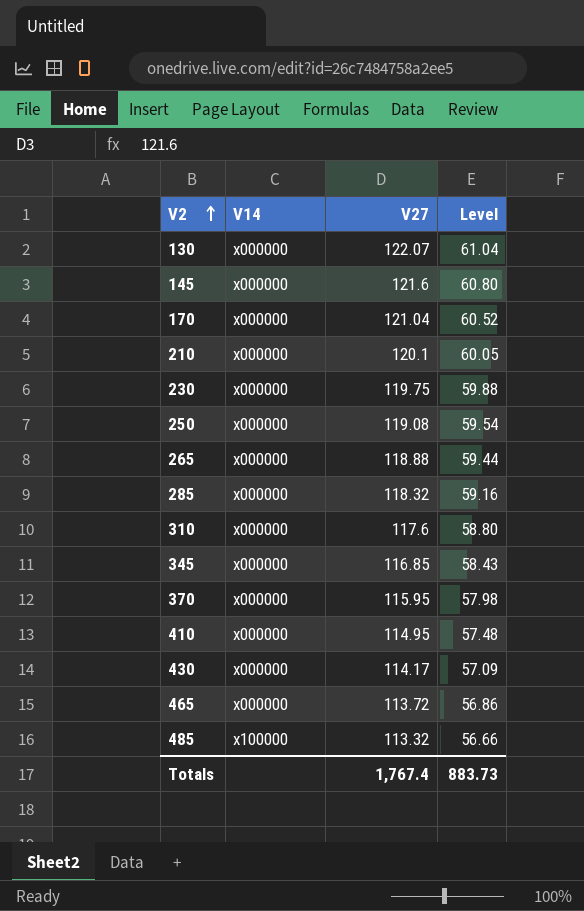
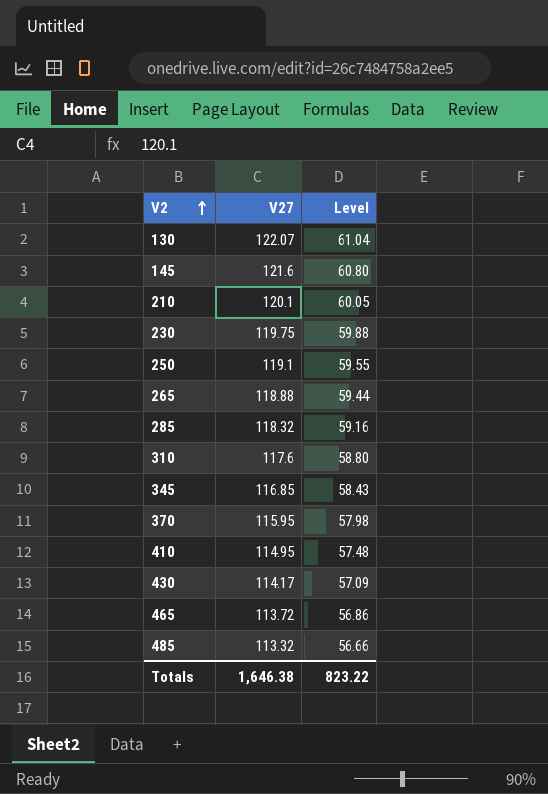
column V14 | position: 2 -> none
row 170: x000000 | 121.04 | 60.52 -> none
250 | V27: 119.08 -> 119.1
250 | Level: 59.54 -> 59.55
Totals | V27: 1,767.4 -> 1,646.38
Totals | Level: 883.73 -> 823.22

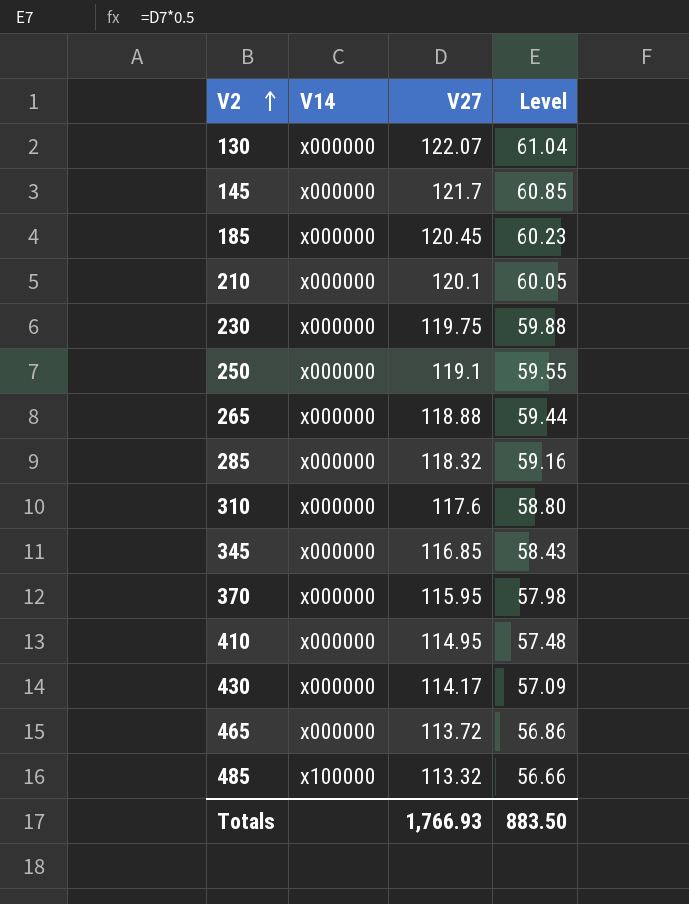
column V14 | position: none -> 2
145 | V27: 121.6 -> 121.7
145 | Level: 60.80 -> 60.85
row 185: none -> x000000 | 120.45 | 60.23
Totals | V27: 1,646.38 -> 1,766.93
Totals | Level: 823.22 -> 883.50

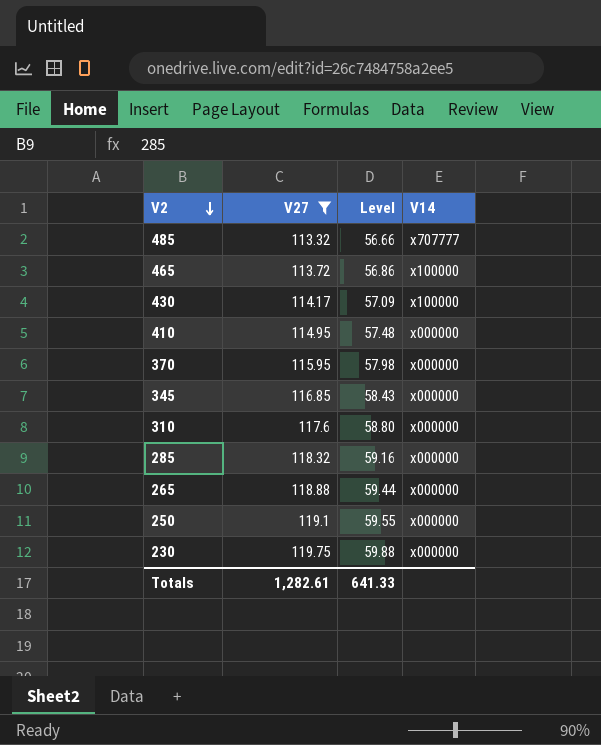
filter: none -> V27 <= 119.75
row order: V2 ascending -> V2 descending
column V14 | position: 2 -> 4
485 | V14: x100000 -> x707777
465 | V14: x000000 -> x100000
430 | V14: x000000 -> x100000
Totals | V27: 1,766.93 -> 1,282.61
Totals | Level: 883.50 -> 641.33

